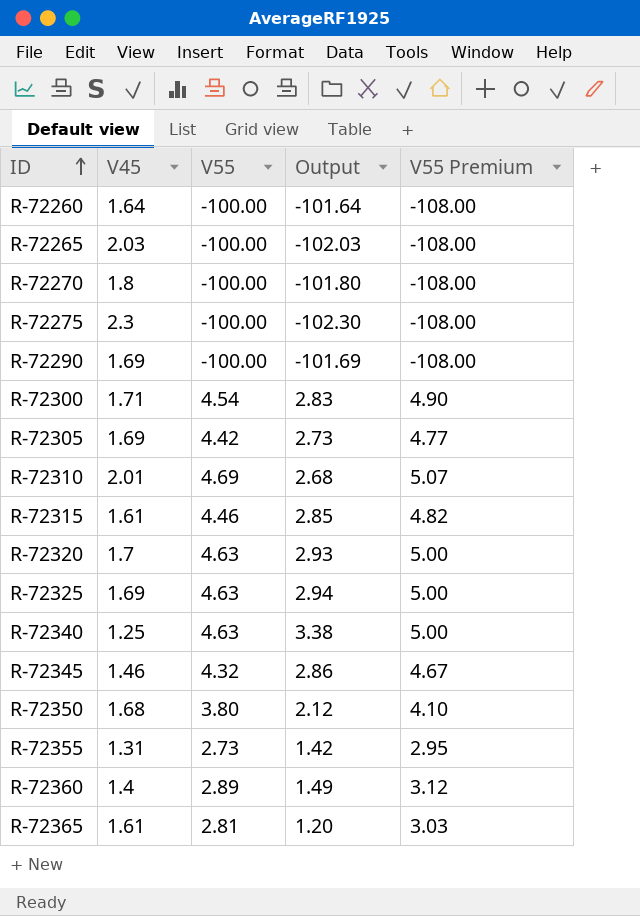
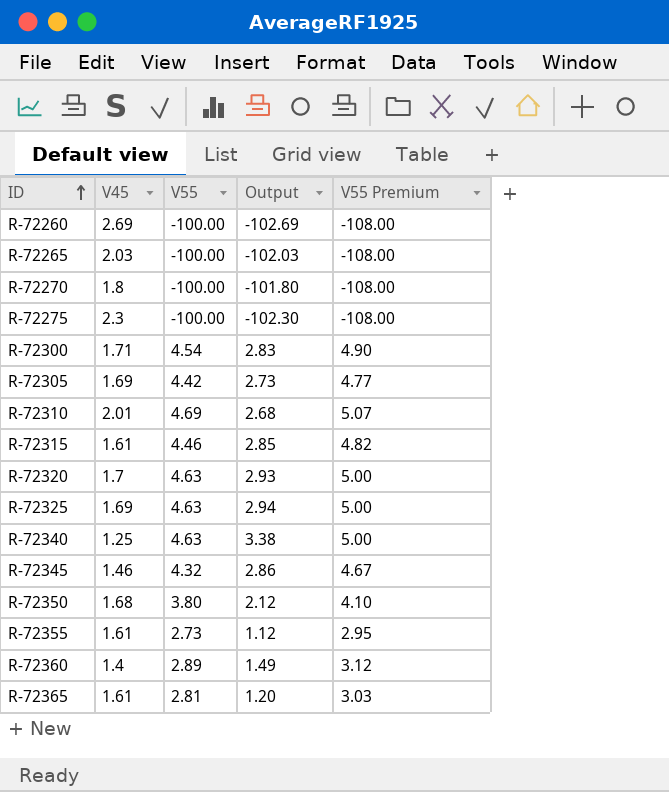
row R-72290: 1.69 | -100.00 | -101.69 | -108.00 -> none
R-72260 | V45: 1.64 -> 2.69
R-72260 | Output: -101.64 -> -102.69
R-72355 | V45: 1.31 -> 1.61
R-72355 | Output: 1.42 -> 1.12

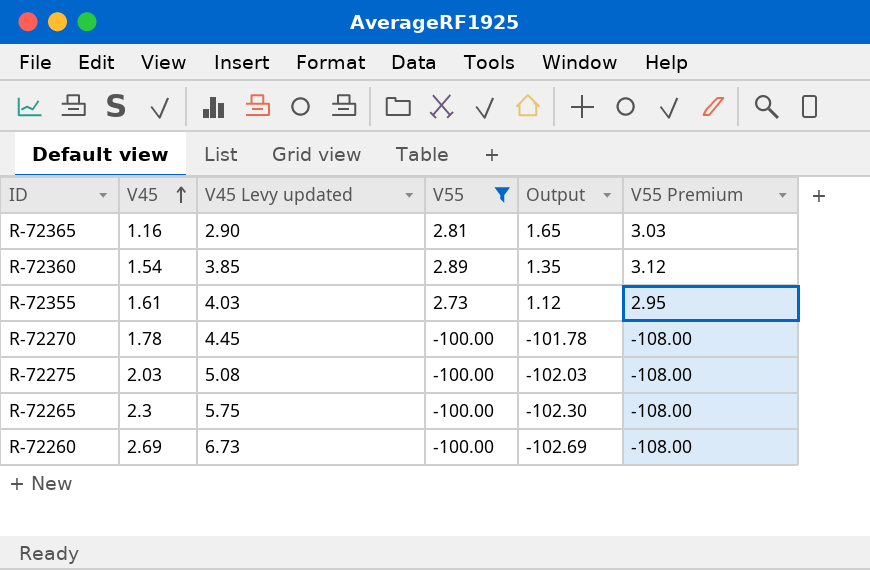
filter: none -> V55 <= 2.89
row order: ID ascending -> V45 ascending
column V45 Levy updated | formula: none -> [V45] * 2.5
R-72365 | V45: 1.61 -> 1.16
R-72365 | Output: 1.20 -> 1.65
R-72360 | V45: 1.4 -> 1.54
R-72360 | Output: 1.49 -> 1.35
R-72270 | V45: 1.8 -> 1.78
R-72270 | Output: -101.80 -> -101.78
R-72275 | V45: 2.3 -> 2.03
R-72275 | Output: -102.30 -> -102.03
R-72265 | V45: 2.03 -> 2.3
R-72265 | Output: -102.03 -> -102.30

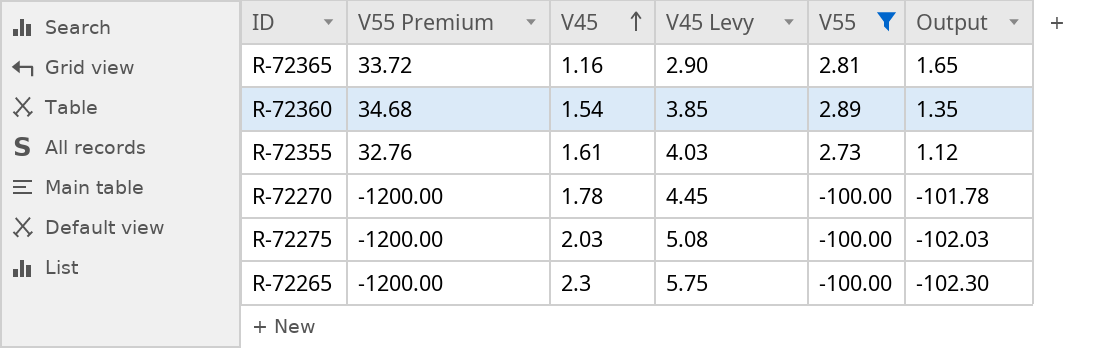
column V55 Premium | formula: [V55] * 1.08 -> [V55] * 12
column V55 Premium | position: 6 -> 2
column name: V45 Levy updated -> V45 Levy
row R-72260: 2.69 | 6.73 | -100.00 | -102.69 | -108.00 -> none

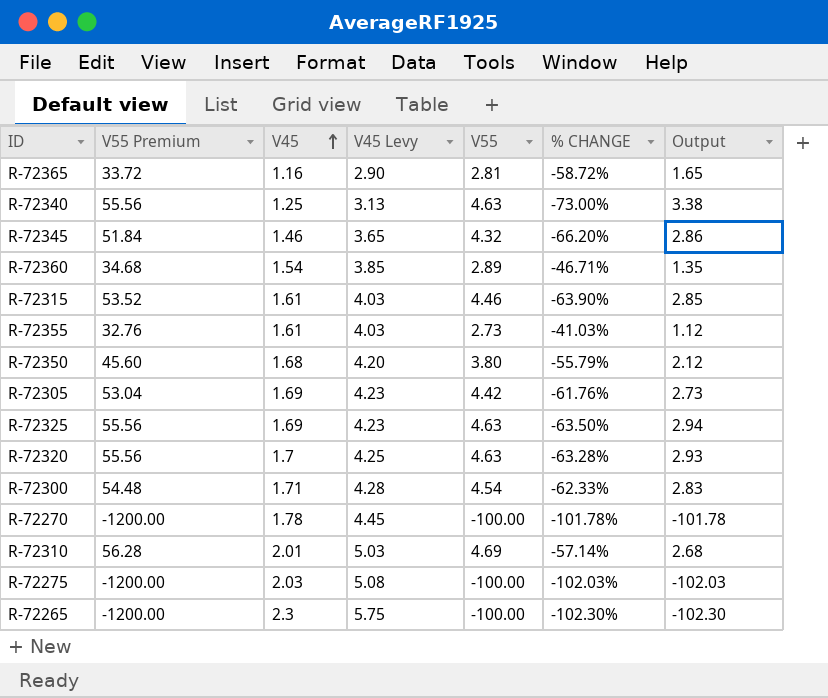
filter: V55 <= 2.89 -> none
column % CHANGE | formula: none -> ([V45] - [V55]) / [V55]

